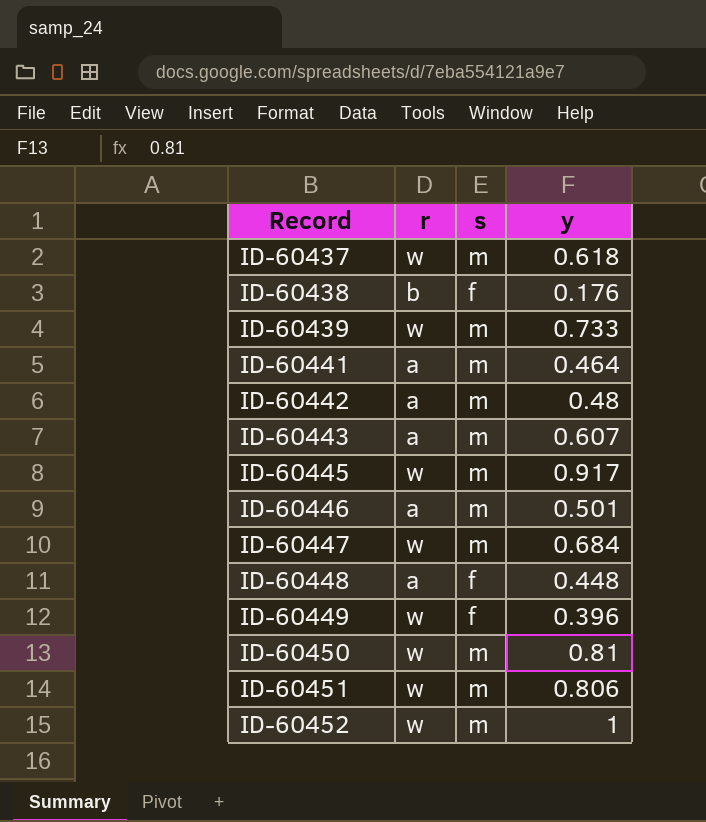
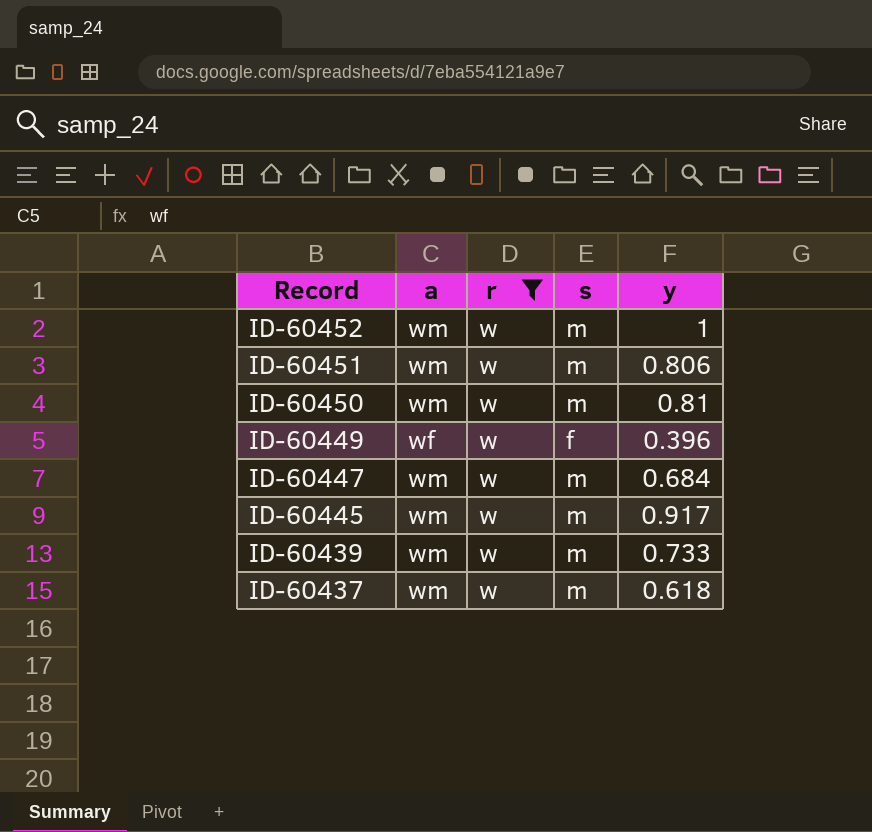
filter: none -> r = w
row order: Record ascending -> Record descending
column a | position: none -> 2

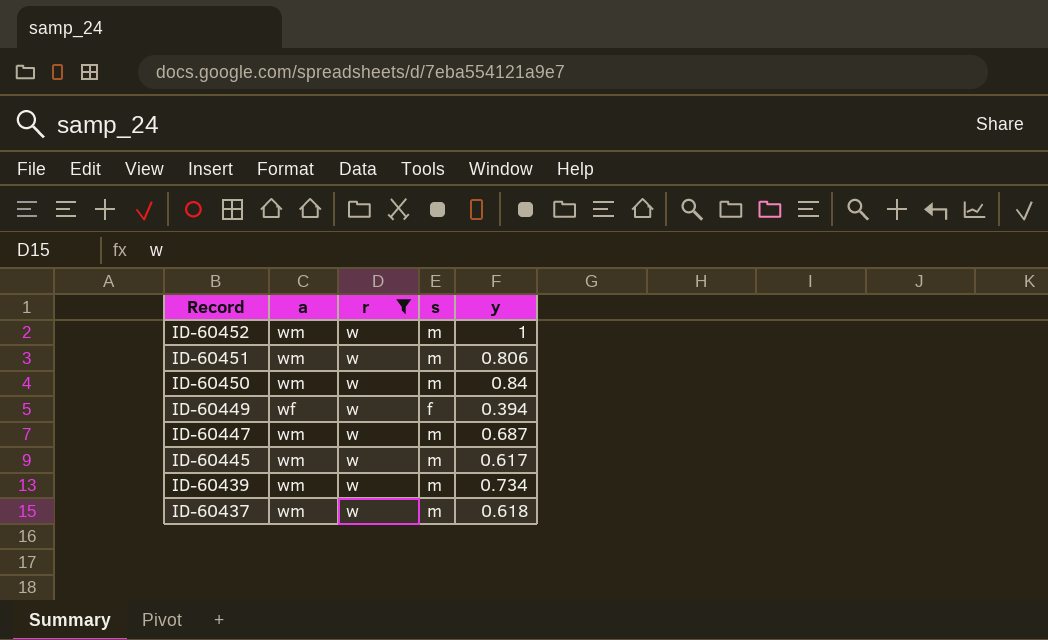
ID-60450 | y: 0.81 -> 0.84
ID-60449 | y: 0.396 -> 0.394
ID-60447 | y: 0.684 -> 0.687
ID-60445 | y: 0.917 -> 0.617
ID-60439 | y: 0.733 -> 0.734

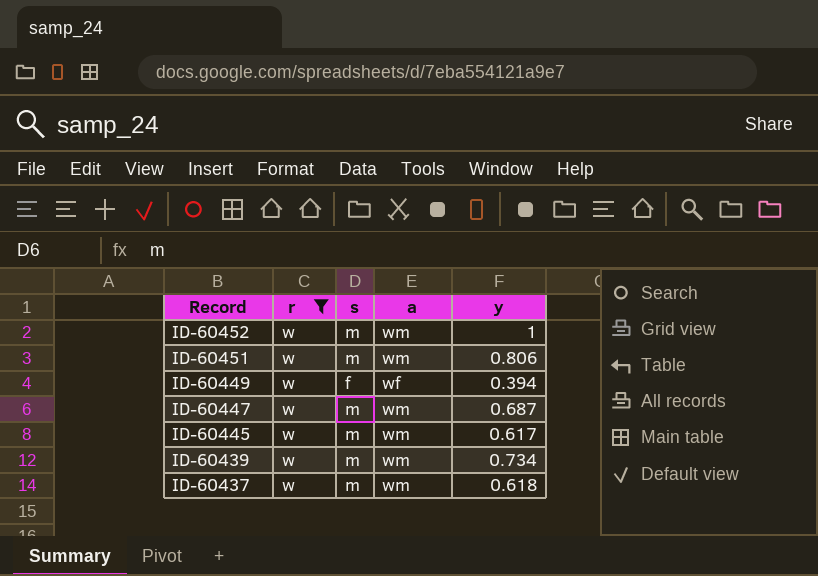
column a | position: 2 -> 4
row ID-60450: wm | w | m | 0.84 -> none

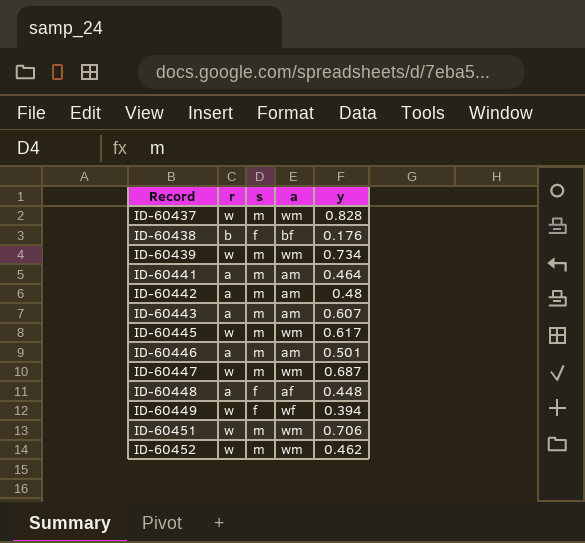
filter: r = w -> none
row order: Record descending -> Record ascending
ID-60437 | y: 0.618 -> 0.828
ID-60451 | y: 0.806 -> 0.706
ID-60452 | y: 1 -> 0.462

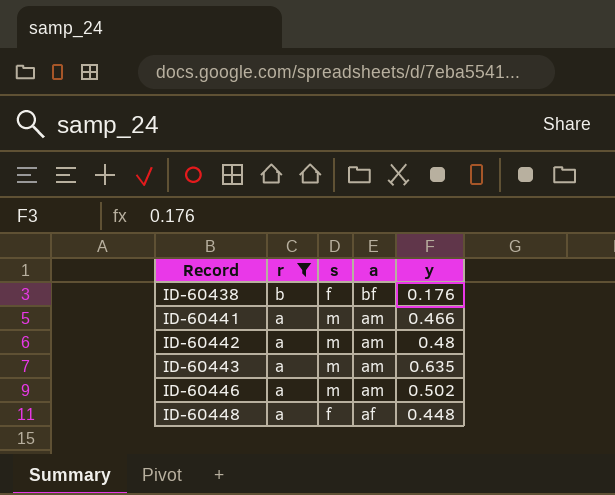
filter: none -> r != w
ID-60441 | y: 0.464 -> 0.466
ID-60443 | y: 0.607 -> 0.635
ID-60446 | y: 0.501 -> 0.502

